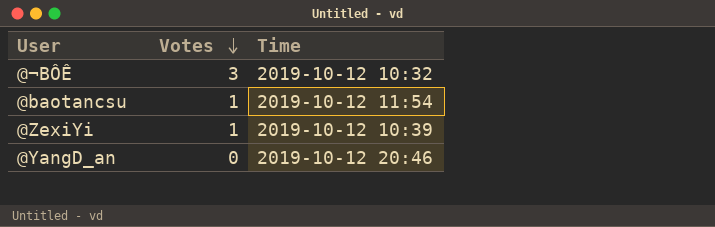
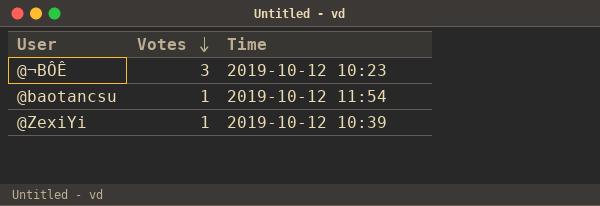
row @YangD_an: 0 | 2019-10-12 20:46 -> none
@¬BÔÊ | Time: 2019-10-12 10:32 -> 2019-10-12 10:23

